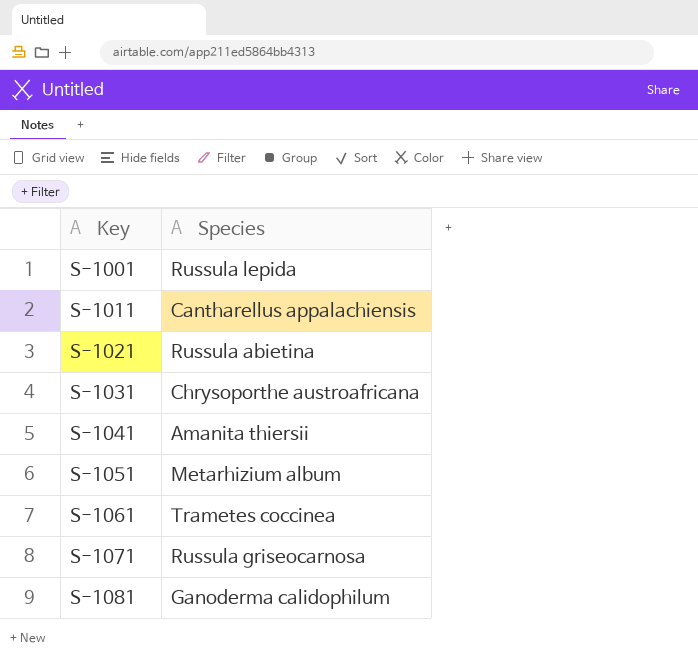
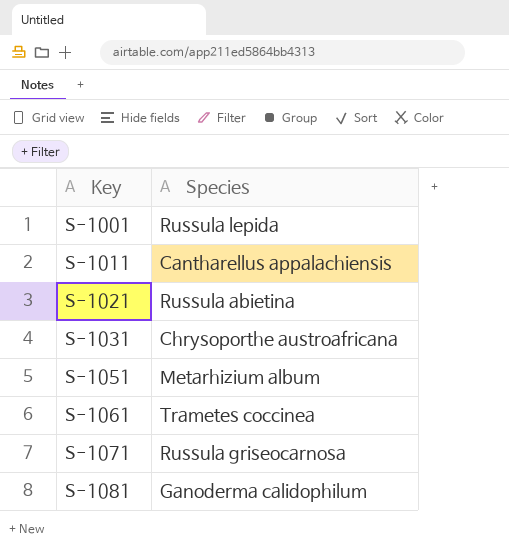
row S-1041: Amanita thiersii -> none

